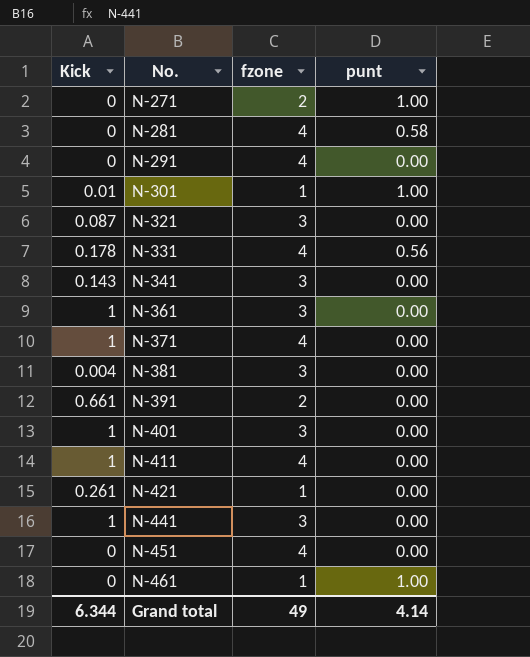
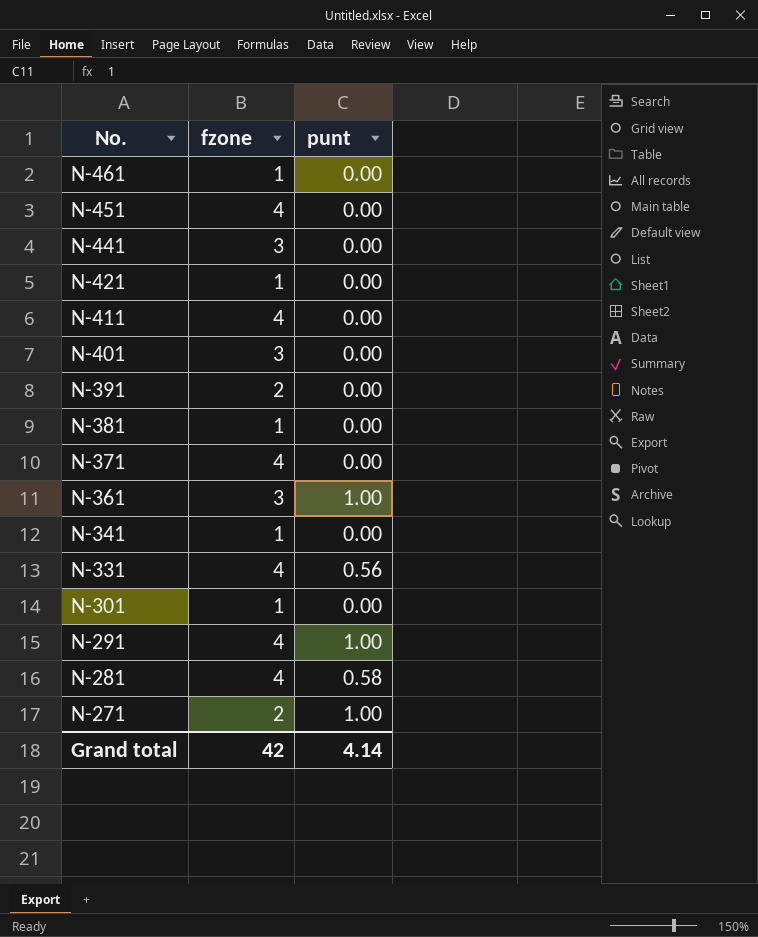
row order: No. ascending -> No. descending
column Kick | position: 1 -> none
row N-321: 0.087 | 3 | 0.00 -> none
N-461 | punt: 1.00 -> 0.00
N-381 | fzone: 3 -> 1
N-361 | punt: 0.00 -> 1.00
N-341 | fzone: 3 -> 1
N-301 | punt: 1.00 -> 0.00
N-291 | punt: 0.00 -> 1.00
Grand total | fzone: 49 -> 42

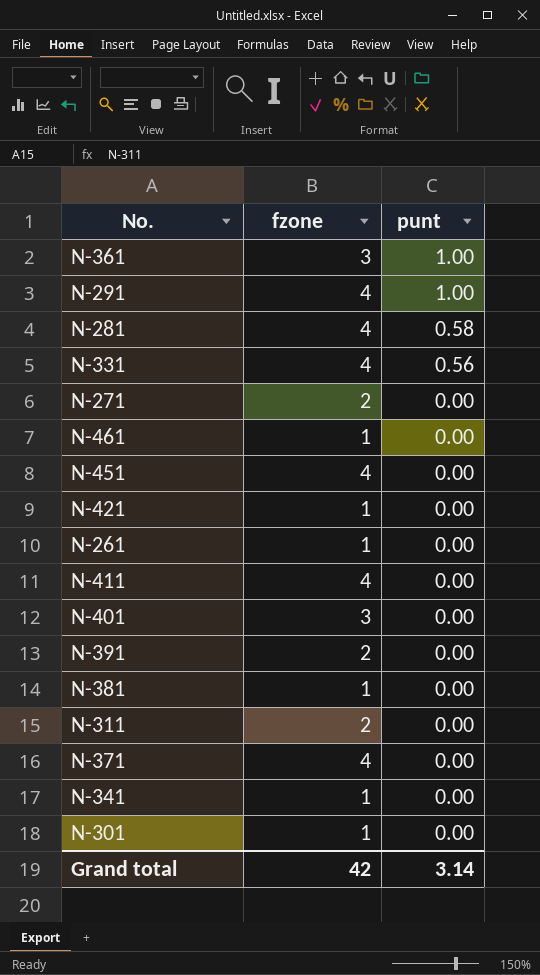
row order: No. descending -> punt descending
row N-441: 3 | 0.00 -> none
N-271 | punt: 1.00 -> 0.00
row N-261: none -> 1 | 0.00
row N-311: none -> 2 | 0.00
Grand total | punt: 4.14 -> 3.14

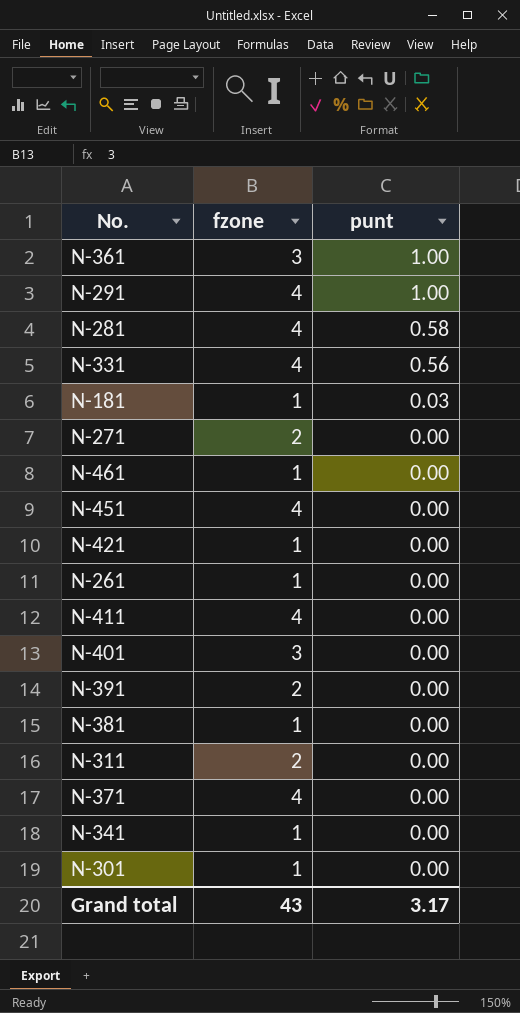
row N-181: none -> 1 | 0.03
Grand total | fzone: 42 -> 43
Grand total | punt: 3.14 -> 3.17

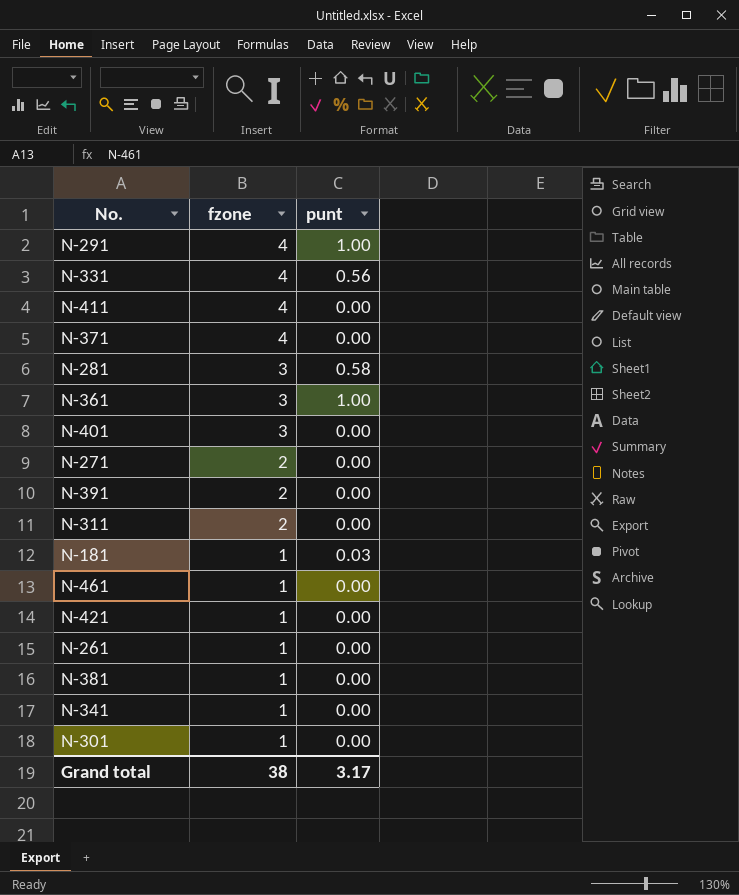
row order: punt descending -> fzone descending
row N-451: 4 | 0.00 -> none
N-281 | fzone: 4 -> 3
Grand total | fzone: 43 -> 38

